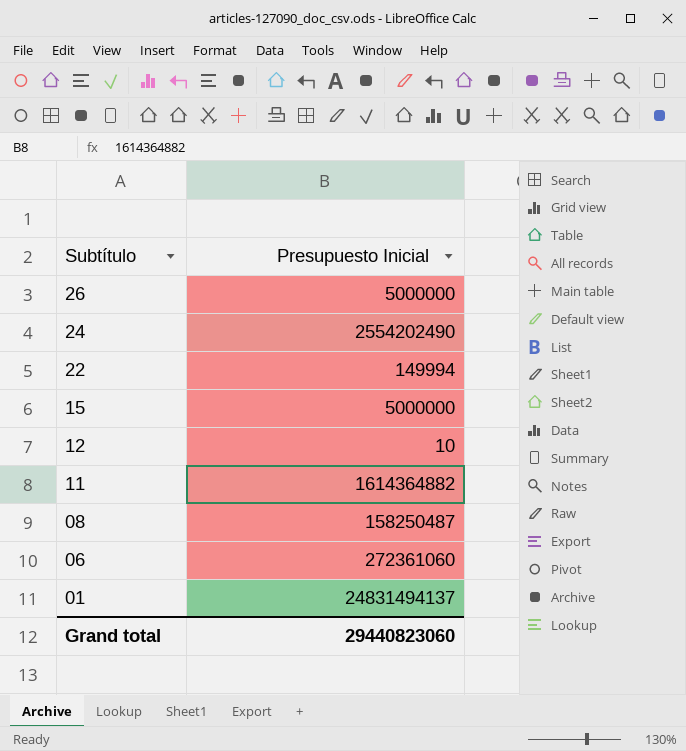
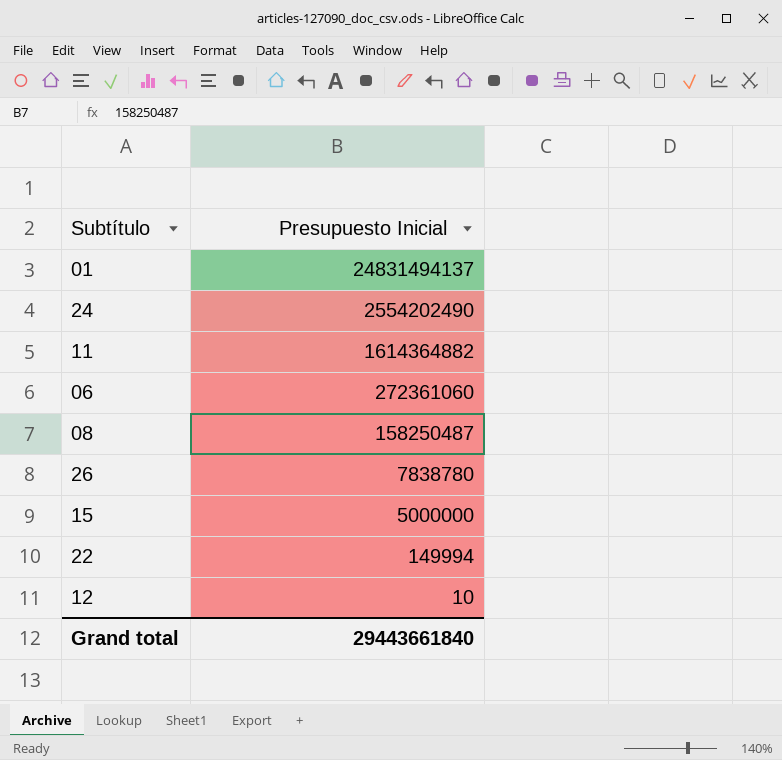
row order: Subtítulo descending -> Presupuesto Inicial descending
26 | Presupuesto Inicial: 5000000 -> 7838780
Grand total | Presupuesto Inicial: 29440823060 -> 29443661840

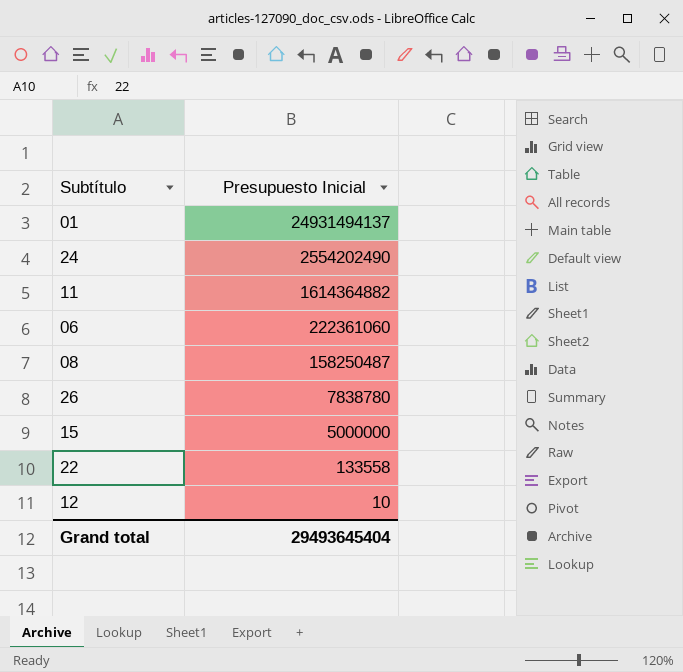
01 | Presupuesto Inicial: 24831494137 -> 24931494137
06 | Presupuesto Inicial: 272361060 -> 222361060
22 | Presupuesto Inicial: 149994 -> 133558
Grand total | Presupuesto Inicial: 29443661840 -> 29493645404

